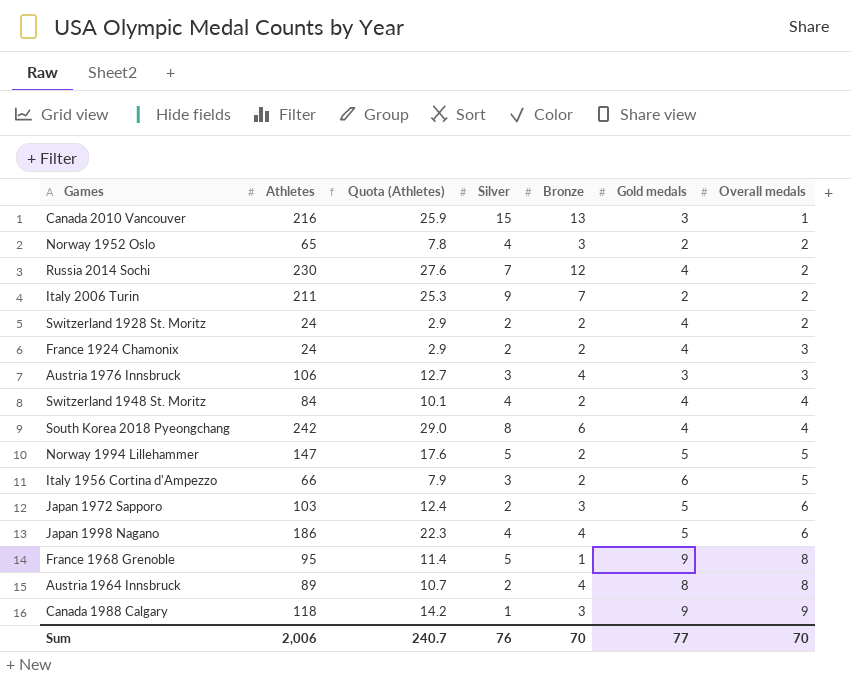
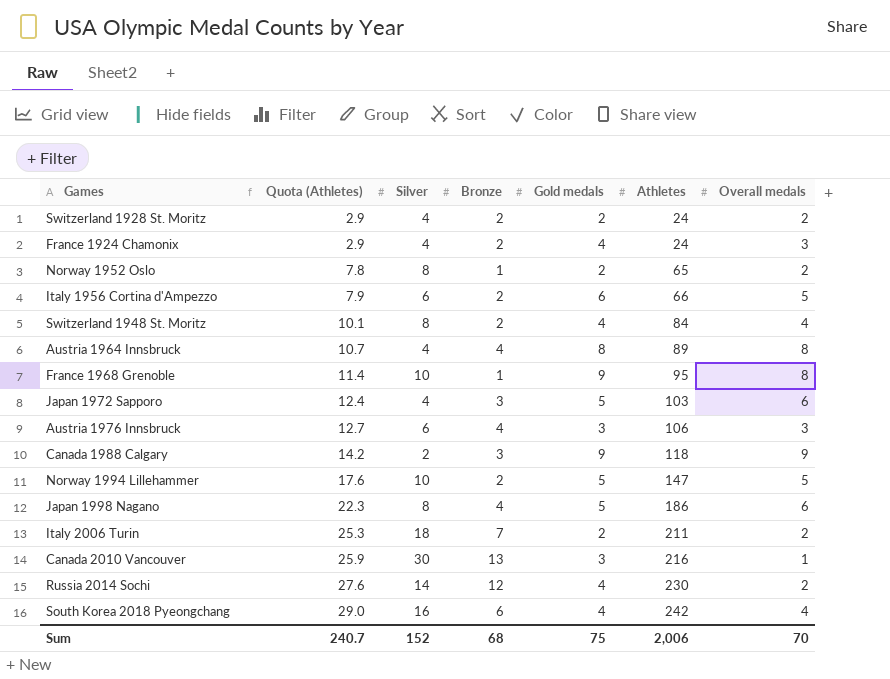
row order: Overall medals ascending -> Quota (Athletes) ascending
column Athletes | position: 2 -> 6
Switzerland 1928 St. Moritz | Silver: 2 -> 4
Switzerland 1928 St. Moritz | Gold medals: 4 -> 2
France 1924 Chamonix | Silver: 2 -> 4
Norway 1952 Oslo | Silver: 4 -> 8
Norway 1952 Oslo | Bronze: 3 -> 1
Italy 1956 Cortina d'Ampezzo | Silver: 3 -> 6
Switzerland 1948 St. Moritz | Silver: 4 -> 8
Austria 1964 Innsbruck | Silver: 2 -> 4
France 1968 Grenoble | Silver: 5 -> 10
Japan 1972 Sapporo | Silver: 2 -> 4
Austria 1976 Innsbruck | Silver: 3 -> 6
Canada 1988 Calgary | Silver: 1 -> 2
Norway 1994 Lillehammer | Silver: 5 -> 10
Japan 1998 Nagano | Silver: 4 -> 8
Italy 2006 Turin | Silver: 9 -> 18
Canada 2010 Vancouver | Silver: 15 -> 30
Russia 2014 Sochi | Silver: 7 -> 14
South Korea 2018 Pyeongchang | Silver: 8 -> 16
Sum | Silver: 76 -> 152
Sum | Bronze: 70 -> 68
Sum | Gold medals: 77 -> 75

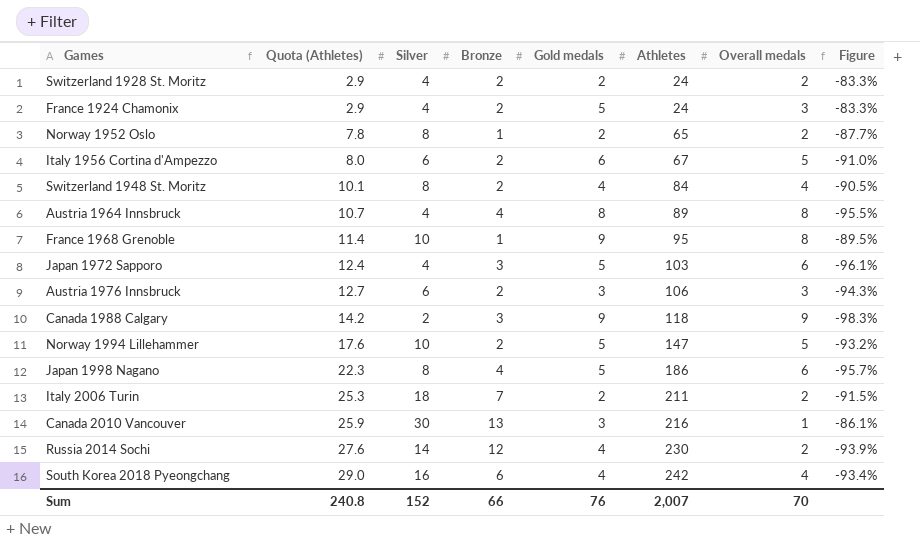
column Figure | formula: none -> ([Silver] - [Athletes]) / [Athletes]
France 1924 Chamonix | Gold medals: 4 -> 5
Italy 1956 Cortina d'Ampezzo | Quota (Athletes): 7.9 -> 8.0
Italy 1956 Cortina d'Ampezzo | Athletes: 66 -> 67
Austria 1976 Innsbruck | Bronze: 4 -> 2
Sum | Quota (Athletes): 240.7 -> 240.8
Sum | Bronze: 68 -> 66
Sum | Gold medals: 75 -> 76
Sum | Athletes: 2,006 -> 2,007

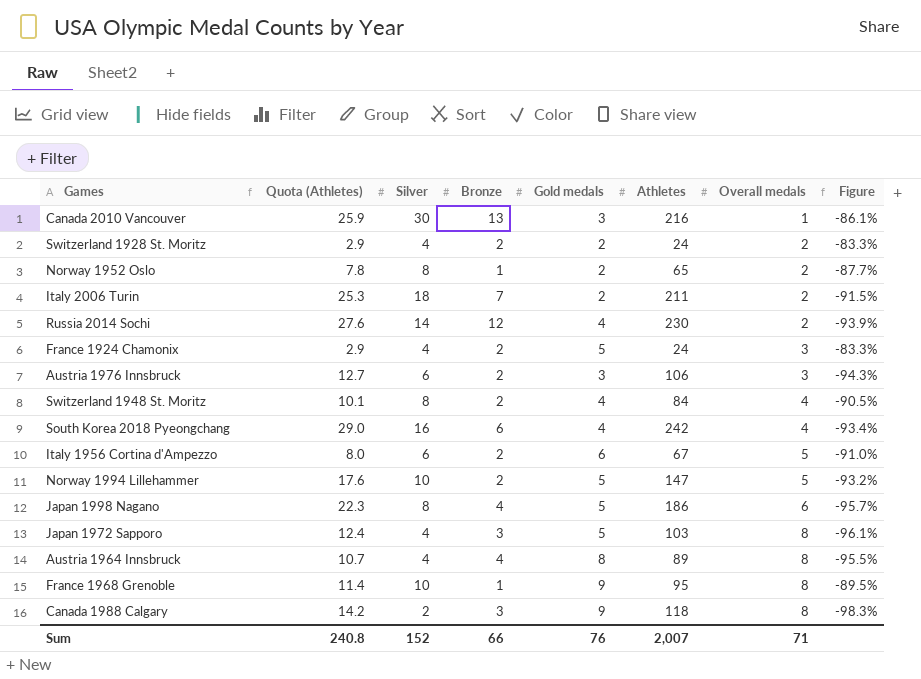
row order: Quota (Athletes) ascending -> Overall medals ascending
Japan 1972 Sapporo | Overall medals: 6 -> 8
Canada 1988 Calgary | Overall medals: 9 -> 8
Sum | Overall medals: 70 -> 71

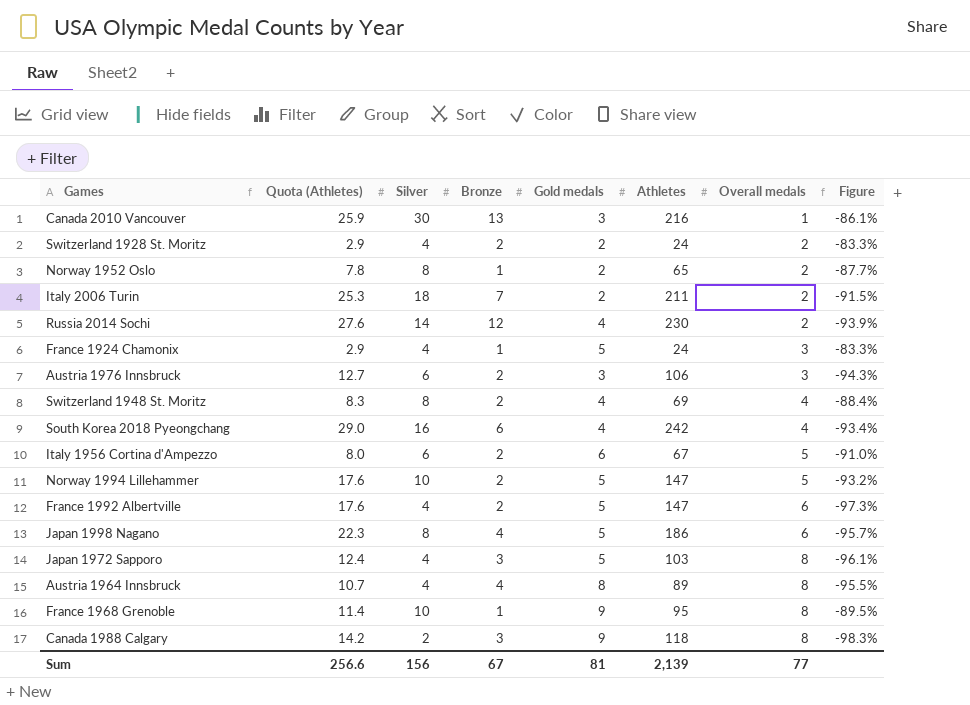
France 1924 Chamonix | Bronze: 2 -> 1
Switzerland 1948 St. Moritz | Quota (Athletes): 10.1 -> 8.3
Switzerland 1948 St. Moritz | Athletes: 84 -> 69
Switzerland 1948 St. Moritz | Figure: -90.5% -> -88.4%
row France 1992 Albertville: none -> 17.6 | 4 | 2 | 5 | 147 | 6 | -97.3%
Sum | Quota (Athletes): 240.8 -> 256.6
Sum | Silver: 152 -> 156
Sum | Bronze: 66 -> 67
Sum | Gold medals: 76 -> 81
Sum | Athletes: 2,007 -> 2,139
Sum | Overall medals: 71 -> 77

